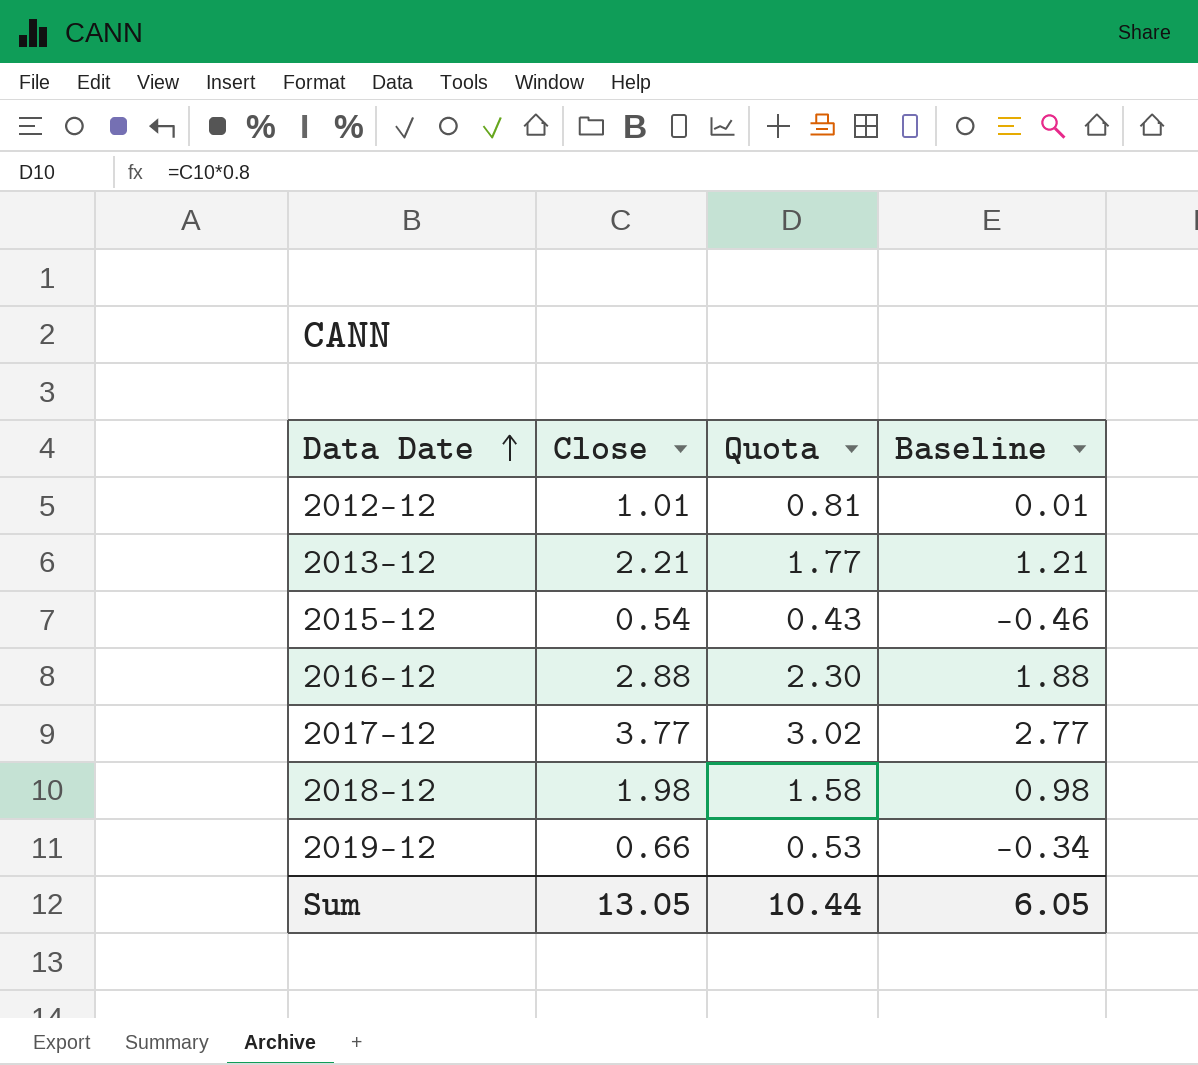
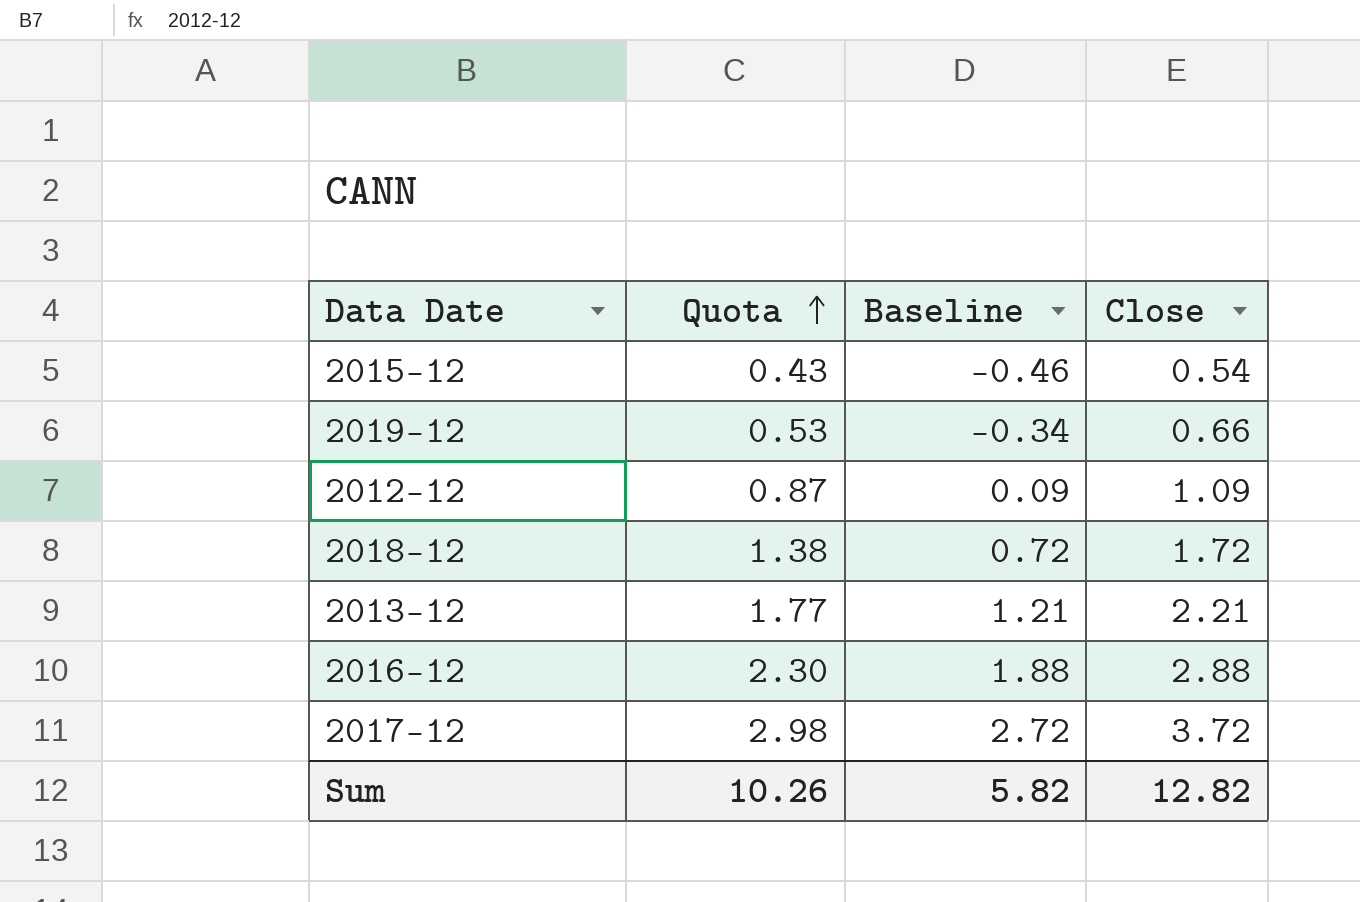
row order: Data Date ascending -> Quota ascending
column Close | position: 2 -> 4
2012-12 | Quota: 0.81 -> 0.87
2012-12 | Baseline: 0.01 -> 0.09
2012-12 | Close: 1.01 -> 1.09
2018-12 | Quota: 1.58 -> 1.38
2018-12 | Baseline: 0.98 -> 0.72
2018-12 | Close: 1.98 -> 1.72
2017-12 | Quota: 3.02 -> 2.98
2017-12 | Baseline: 2.77 -> 2.72
2017-12 | Close: 3.77 -> 3.72
Sum | Quota: 10.44 -> 10.26
Sum | Baseline: 6.05 -> 5.82
Sum | Close: 13.05 -> 12.82

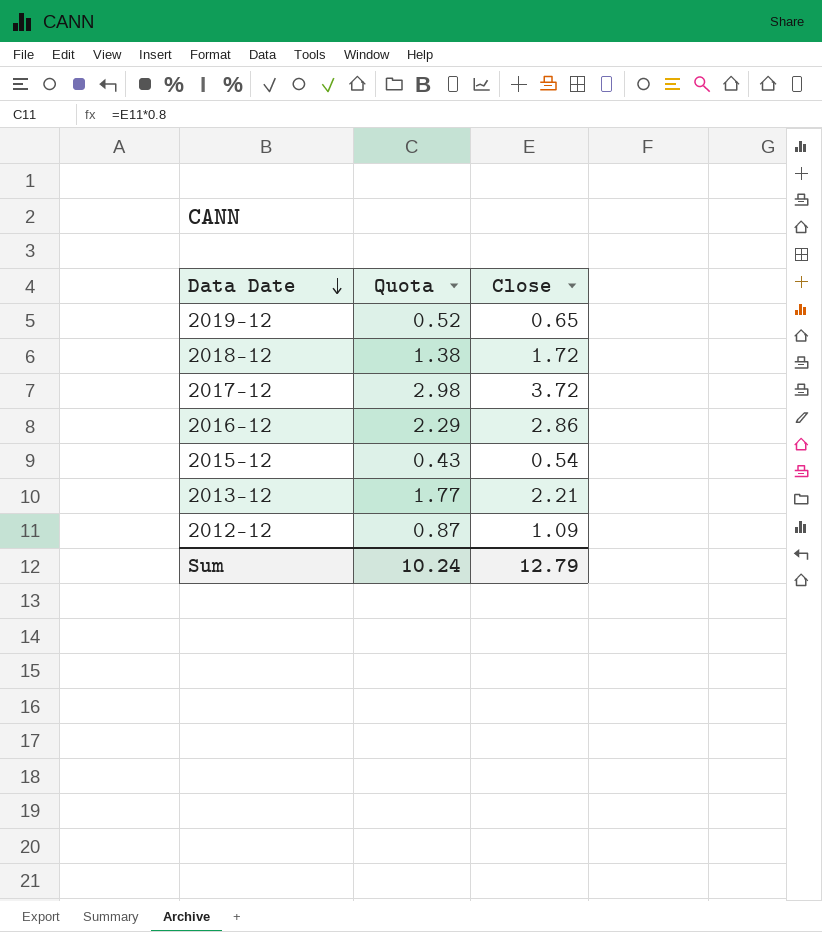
row order: Quota ascending -> Data Date descending
column Baseline | formula: [Close] - 1 -> none
2019-12 | Quota: 0.53 -> 0.52
2019-12 | Close: 0.66 -> 0.65
2016-12 | Quota: 2.30 -> 2.29
2016-12 | Close: 2.88 -> 2.86
Sum | Quota: 10.26 -> 10.24
Sum | Close: 12.82 -> 12.79

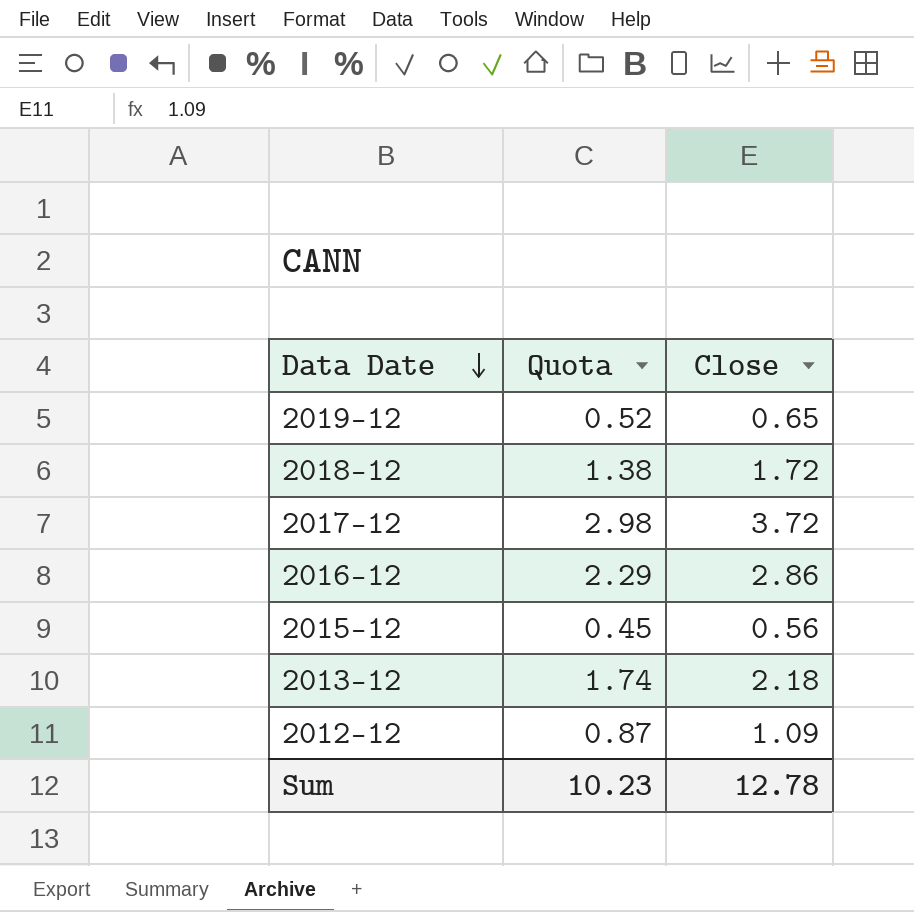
2015-12 | Quota: 0.43 -> 0.45
2015-12 | Close: 0.54 -> 0.56
2013-12 | Quota: 1.77 -> 1.74
2013-12 | Close: 2.21 -> 2.18
Sum | Quota: 10.24 -> 10.23
Sum | Close: 12.79 -> 12.78

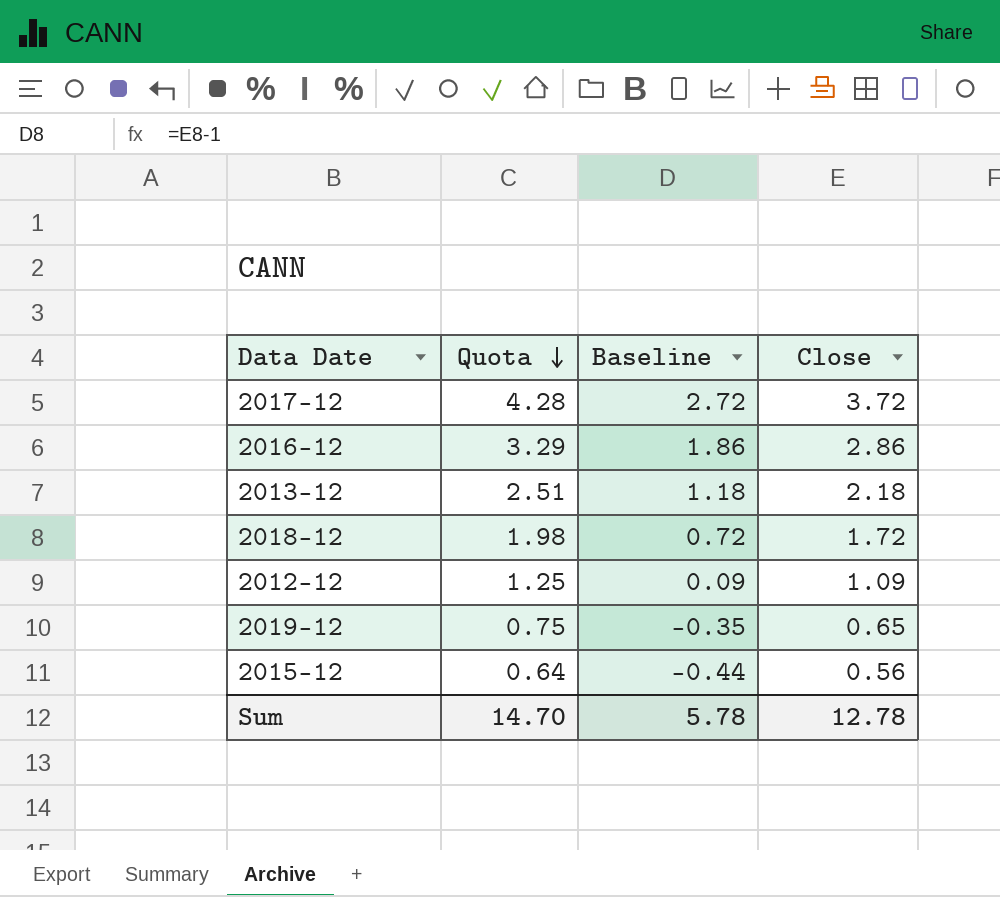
row order: Data Date descending -> Quota descending
column Quota | formula: [Close] * 0.8 -> [Close] * 1.15
column Baseline | formula: none -> [Close] - 1
Sum | Quota: 10.23 -> 14.70

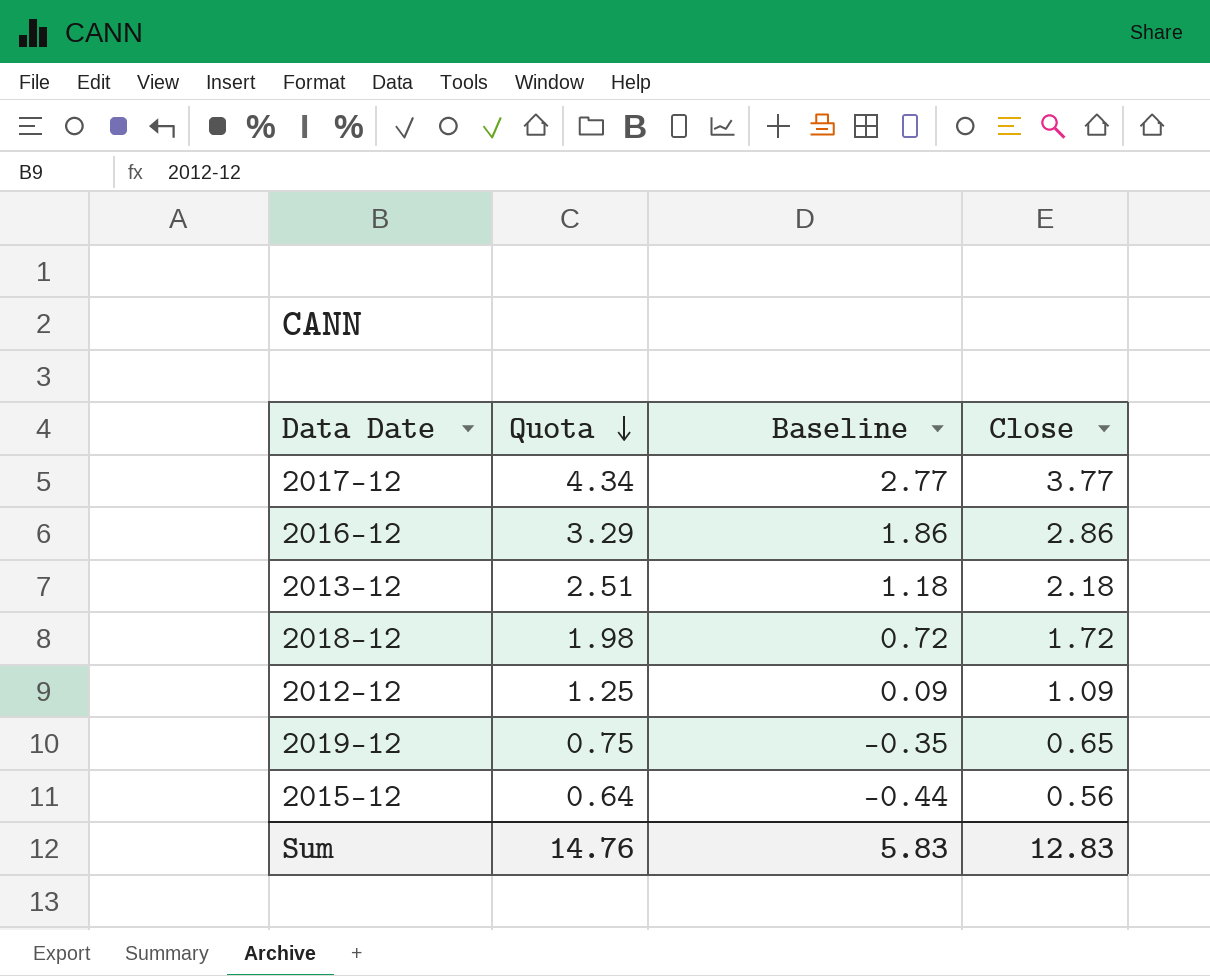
2017-12 | Quota: 4.28 -> 4.34
2017-12 | Baseline: 2.72 -> 2.77
2017-12 | Close: 3.72 -> 3.77
Sum | Quota: 14.70 -> 14.76
Sum | Baseline: 5.78 -> 5.83
Sum | Close: 12.78 -> 12.83

